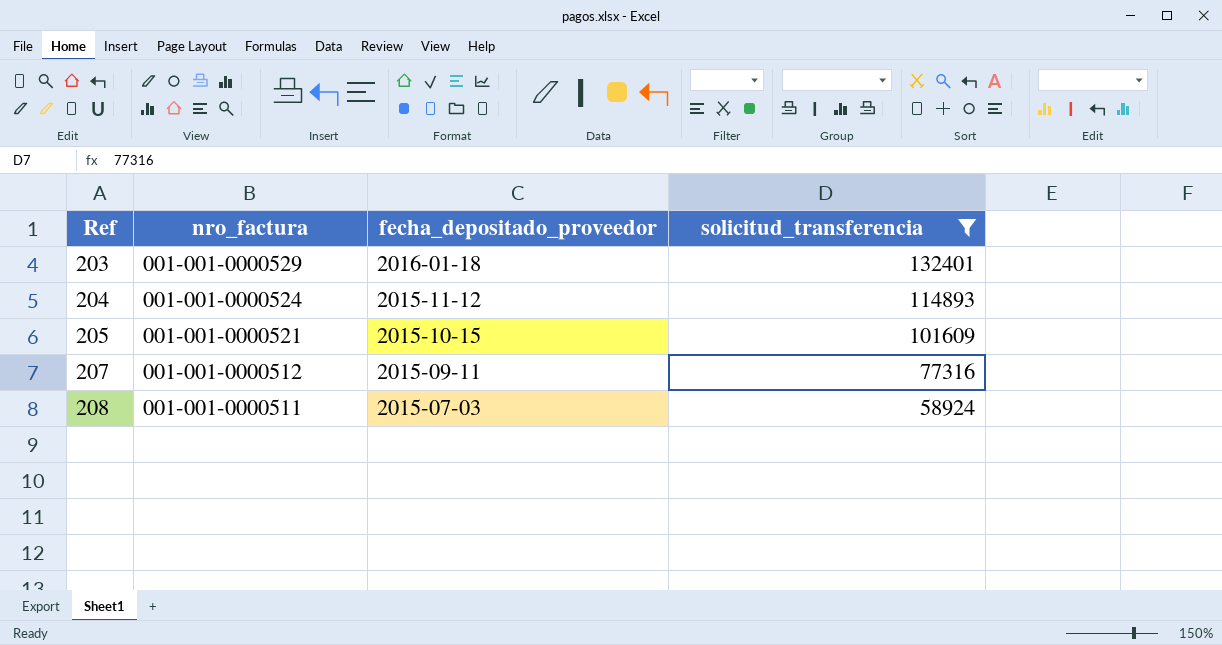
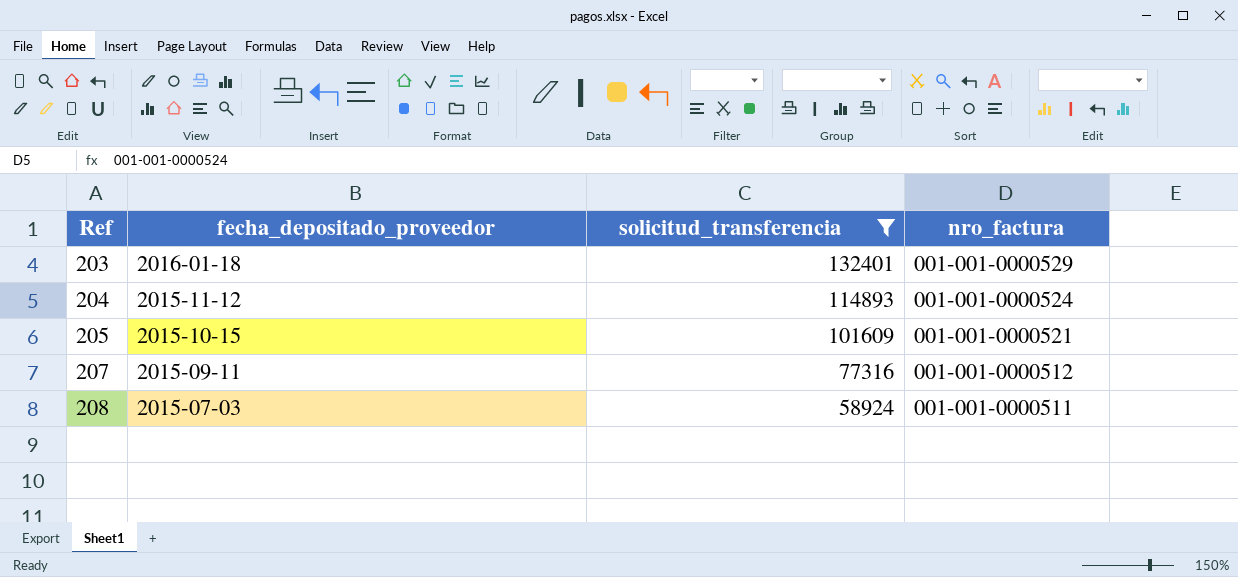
column nro_factura | position: 2 -> 4

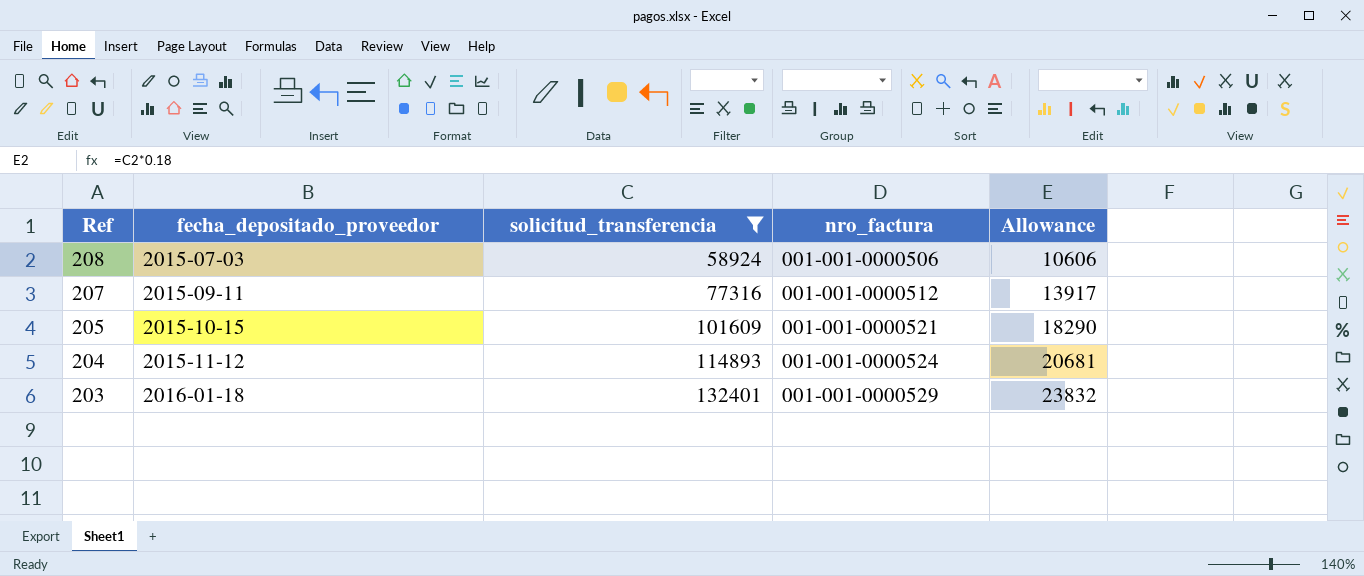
row order: Ref ascending -> Ref descending
column Allowance | formula: none -> [solicitud_transferencia] * 0.18
208 | nro_factura: 001-001-0000511 -> 001-001-0000506

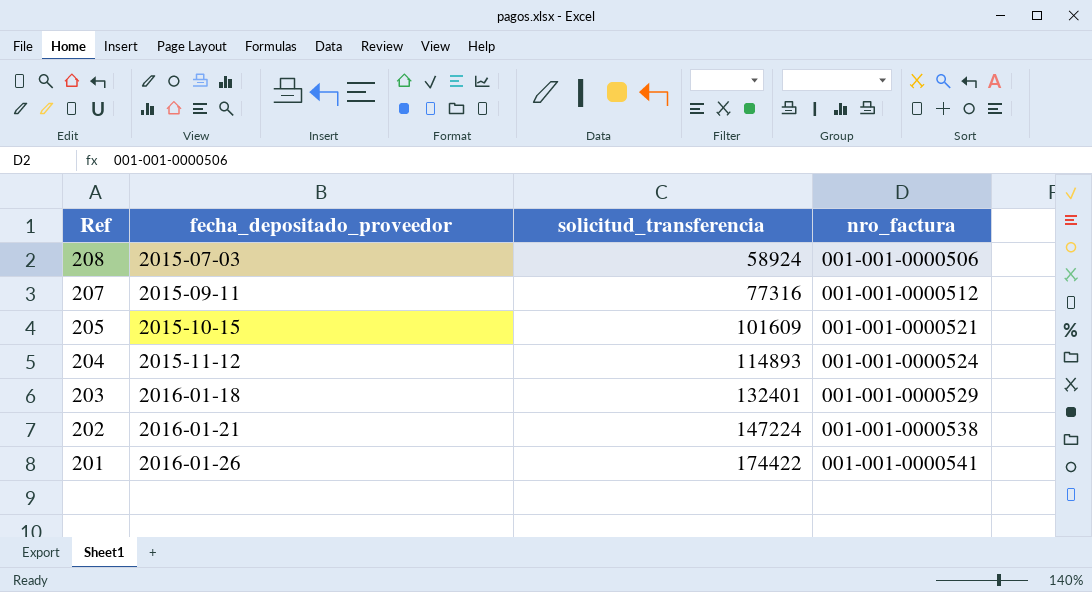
filter: solicitud_transferencia <= 132401 -> none
column Allowance | formula: [solicitud_transferencia] * 0.18 -> none

